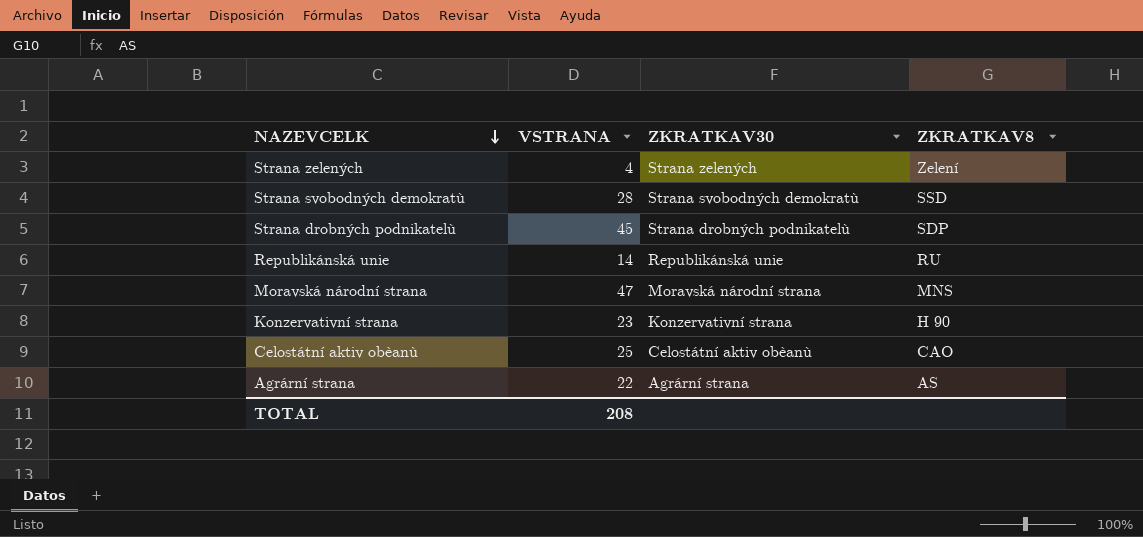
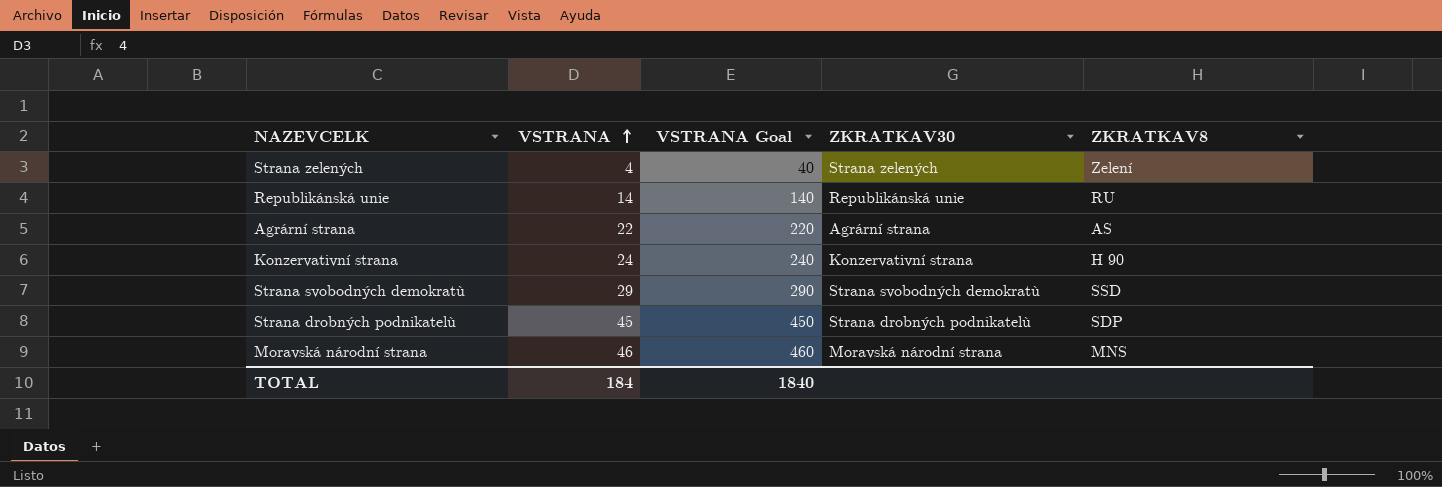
row order: NAZEVCELK descending -> VSTRANA ascending
column VSTRANA Goal | formula: none -> [VSTRANA] * 10
row Celostátní aktiv obèanù: 25 | Celostátní aktiv obèanù | CAO -> none
Konzervativní strana | VSTRANA: 23 -> 24
Strana svobodných demokratù | VSTRANA: 28 -> 29
Moravská národní strana | VSTRANA: 47 -> 46
TOTAL | VSTRANA: 208 -> 184

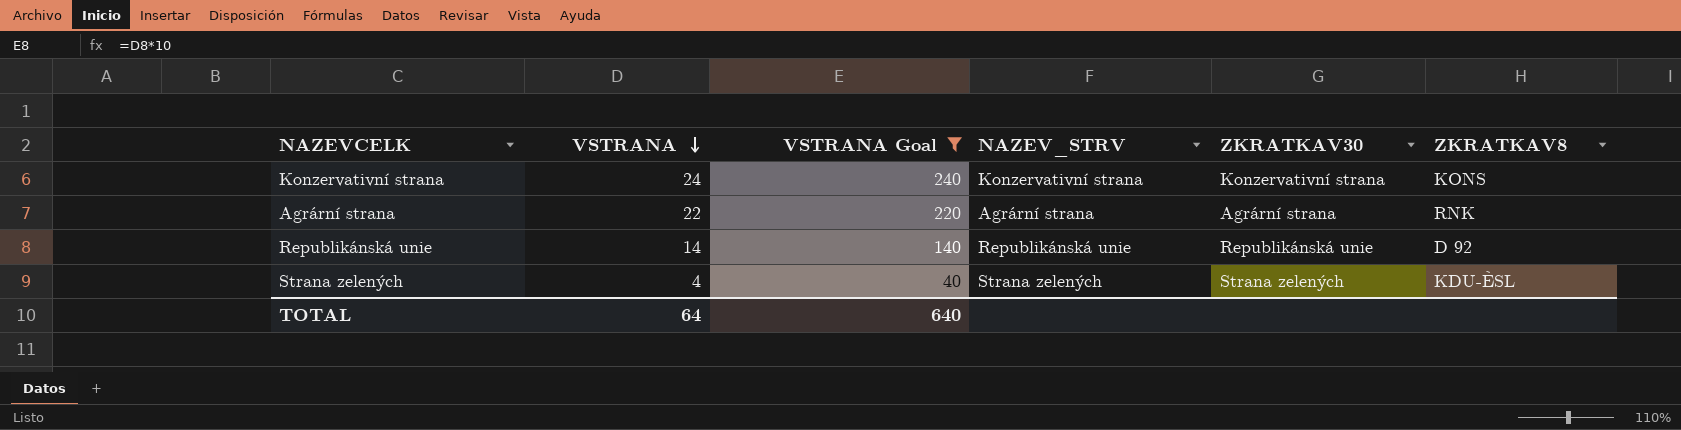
filter: none -> VSTRANA Goal <= 240
row order: VSTRANA ascending -> VSTRANA descending
column NAZEV_STRV | position: none -> 4
Konzervativní strana | ZKRATKAV8: H 90 -> KONS
Agrární strana | ZKRATKAV8: AS -> RNK
Republikánská unie | ZKRATKAV8: RU -> D 92
Strana zelených | ZKRATKAV8: Zelení -> KDU-ÈSL
TOTAL | VSTRANA: 184 -> 64
TOTAL | VSTRANA Goal: 1840 -> 640

